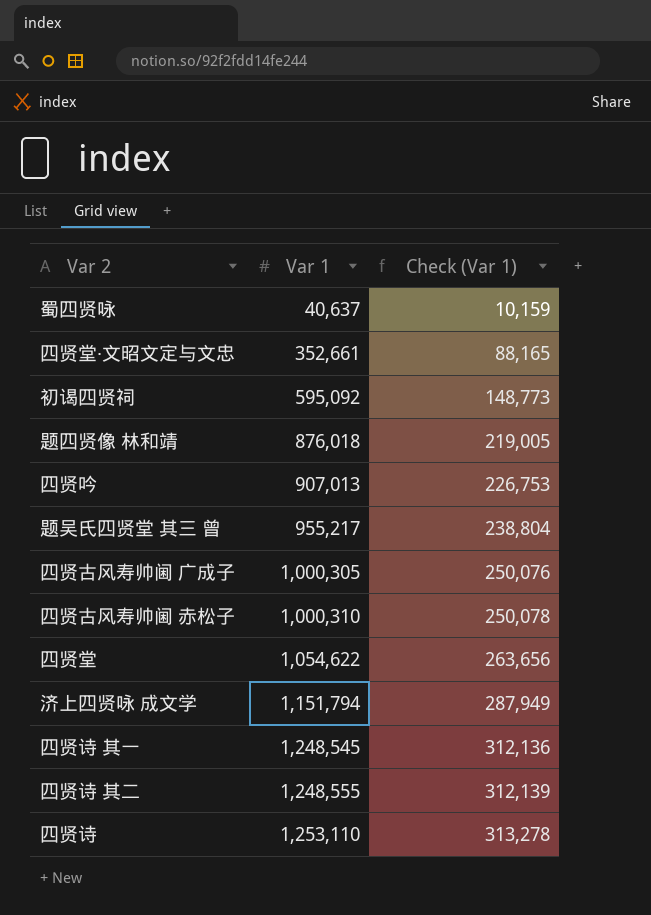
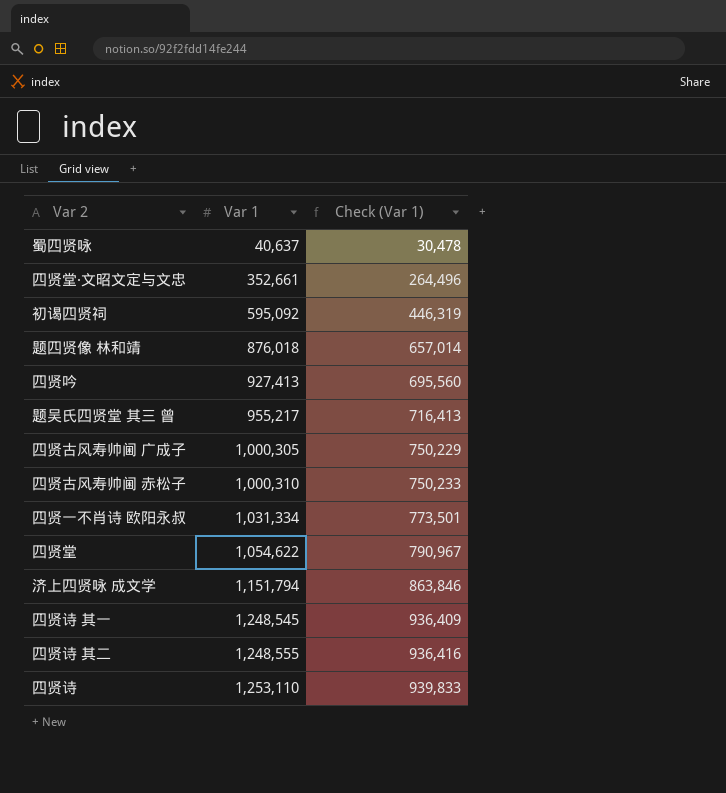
column Check (Var 1) | formula: [Var 1] * 0.25 -> [Var 1] * 0.75
四贤吟 | Var 1: 907,013 -> 927,413
row 四贤一不肖诗 欧阳永叔: none -> 1,031,334 | 773,501

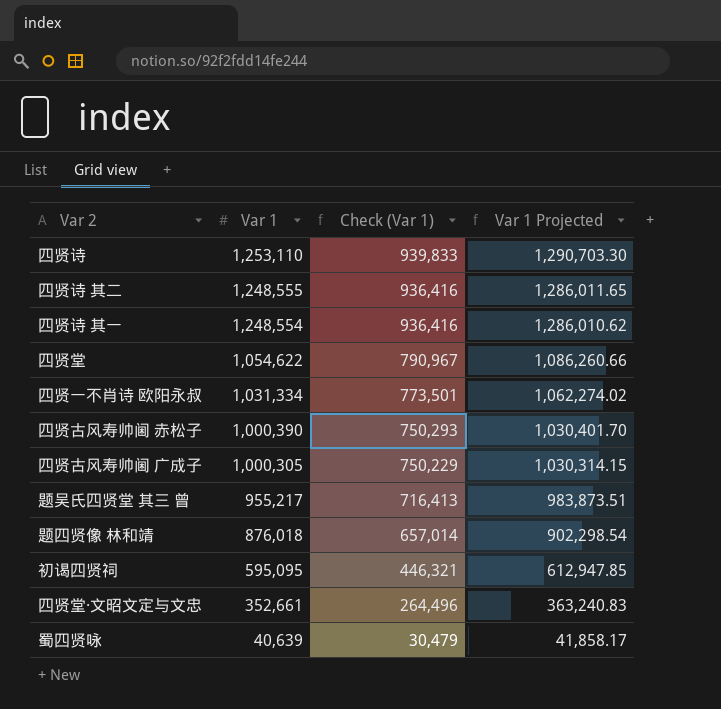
row order: Var 1 ascending -> Var 1 descending
column Var 1 Projected | formula: none -> [Var 1] * 1.03
row 四贤吟: 927,413 | 695,560 -> none
row 济上四贤咏 成文学: 1,151,794 | 863,846 -> none
四贤诗 其一 | Var 1: 1,248,545 -> 1,248,554
四贤诗 其一 | Check (Var 1): 936,409 -> 936,416
四贤古风寿帅阃 赤松子 | Var 1: 1,000,310 -> 1,000,390
四贤古风寿帅阃 赤松子 | Check (Var 1): 750,233 -> 750,293
初谒四贤祠 | Var 1: 595,092 -> 595,095
初谒四贤祠 | Check (Var 1): 446,319 -> 446,321
蜀四贤咏 | Var 1: 40,637 -> 40,639
蜀四贤咏 | Check (Var 1): 30,478 -> 30,479

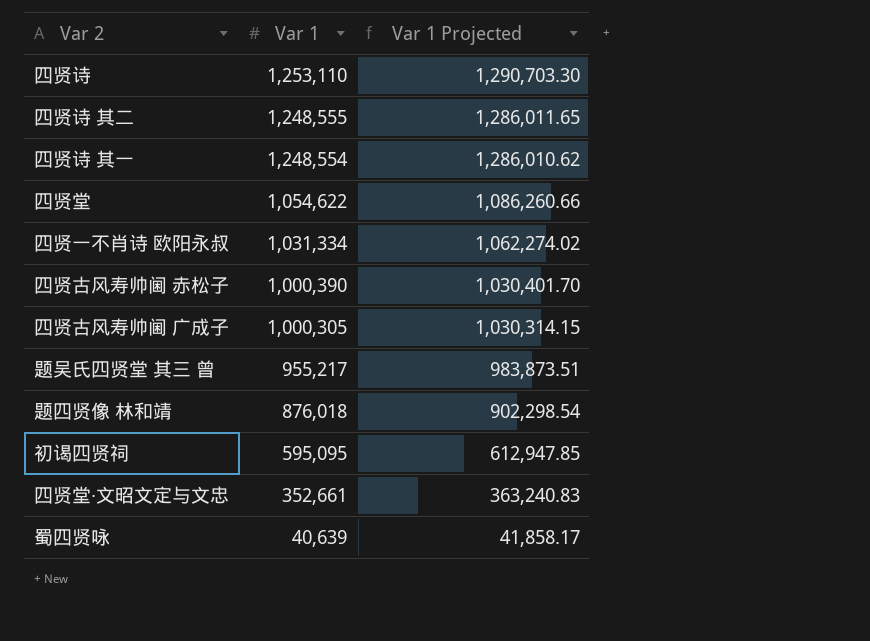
column Check (Var 1) | formula: [Var 1] * 0.75 -> none

